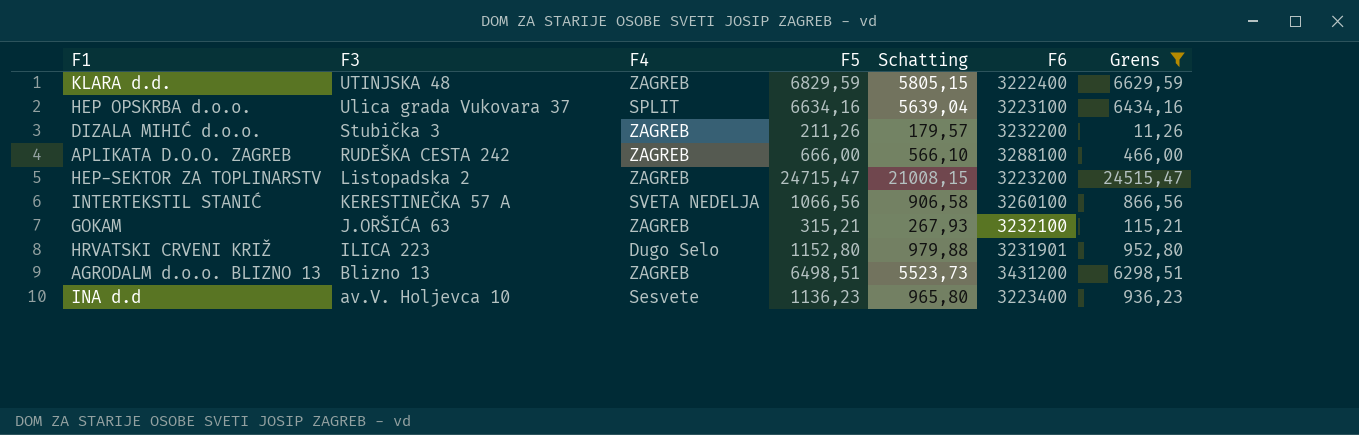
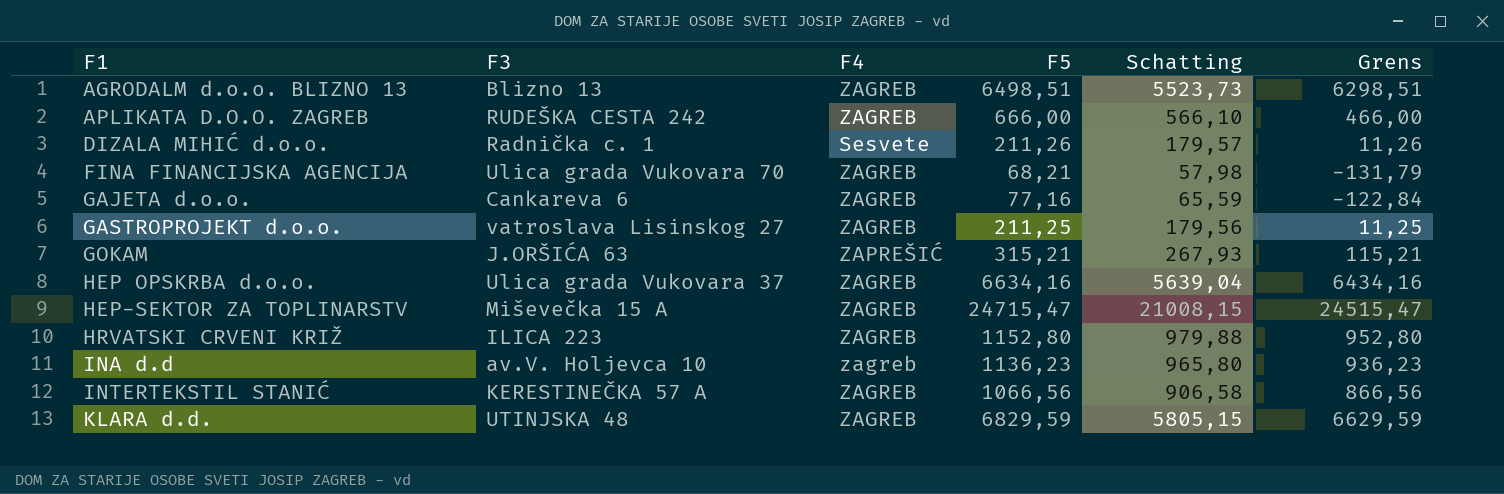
filter: Grens >= 11,26 -> none
row order: F3 descending -> F1 ascending
column F6 | position: 6 -> none
DIZALA MIHIĆ d.o.o. | F3: Stubička 3 -> Radnička c. 1
DIZALA MIHIĆ d.o.o. | F4: ZAGREB -> Sesvete
GOKAM | F4: ZAGREB -> ZAPREŠIĆ
HEP OPSKRBA d.o.o. | F4: SPLIT -> ZAGREB
HEP-SEKTOR ZA TOPLINARSTV | F3: Listopadska 2 -> Miševečka 15 A
HRVATSKI CRVENI KRIŽ | F4: Dugo Selo -> ZAGREB
INA d.d | F4: Sesvete -> zagreb
INTERTEKSTIL STANIĆ | F4: SVETA NEDELJA -> ZAGREB

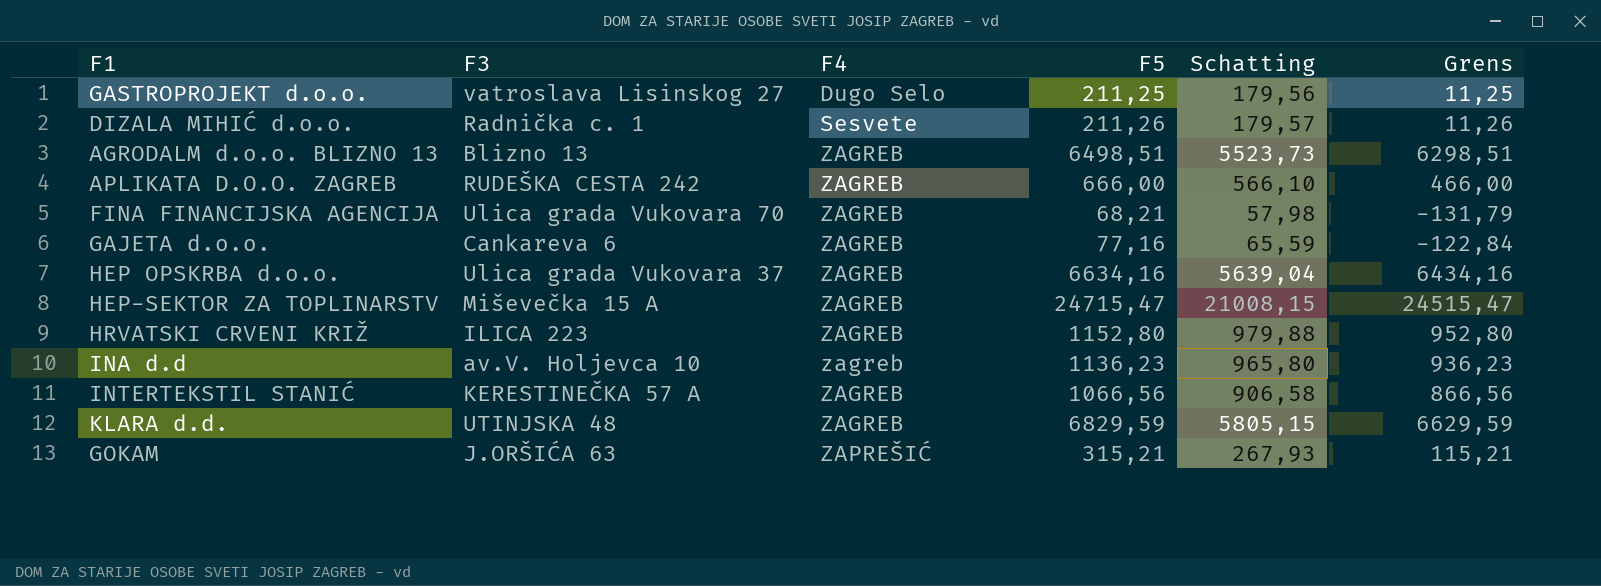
row order: F1 ascending -> F4 ascending
GASTROPROJEKT d.o.o. | F4: ZAGREB -> Dugo Selo

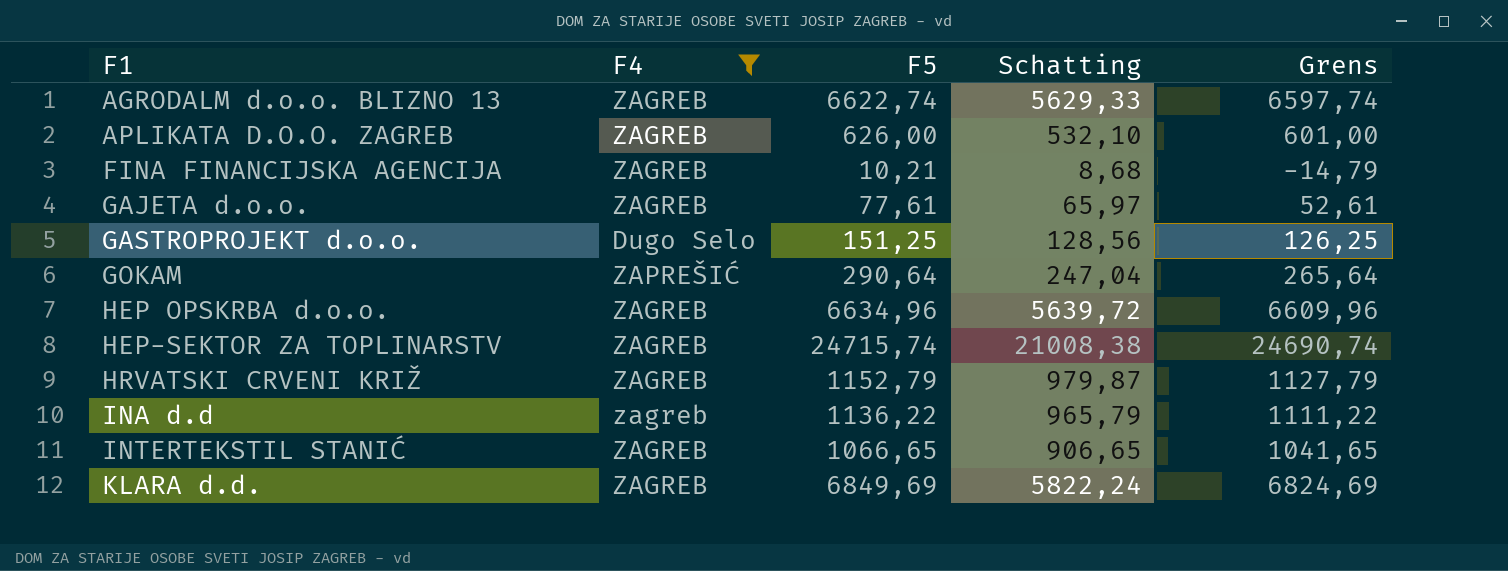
filter: none -> F4 != Sesvete
row order: F4 ascending -> F1 ascending
column F3 | position: 2 -> none
column Grens | formula: [F5] - 200 -> [F5] - 25
AGRODALM d.o.o. BLIZNO 13 | F5: 6498,51 -> 6622,74
AGRODALM d.o.o. BLIZNO 13 | Schatting: 5523,73 -> 5629,33
APLIKATA D.O.O. ZAGREB | F5: 666,00 -> 626,00
APLIKATA D.O.O. ZAGREB | Schatting: 566,10 -> 532,10
FINA FINANCIJSKA AGENCIJA | F5: 68,21 -> 10,21
FINA FINANCIJSKA AGENCIJA | Schatting: 57,98 -> 8,68
GAJETA d.o.o. | F5: 77,16 -> 77,61
GAJETA d.o.o. | Schatting: 65,59 -> 65,97
GASTROPROJEKT d.o.o. | F5: 211,25 -> 151,25
GASTROPROJEKT d.o.o. | Schatting: 179,56 -> 128,56
GOKAM | F5: 315,21 -> 290,64
GOKAM | Schatting: 267,93 -> 247,04
HEP OPSKRBA d.o.o. | F5: 6634,16 -> 6634,96
HEP OPSKRBA d.o.o. | Schatting: 5639,04 -> 5639,72
HEP-SEKTOR ZA TOPLINARSTV | F5: 24715,47 -> 24715,74
HEP-SEKTOR ZA TOPLINARSTV | Schatting: 21008,15 -> 21008,38
HRVATSKI CRVENI KRIŽ | F5: 1152,80 -> 1152,79
HRVATSKI CRVENI KRIŽ | Schatting: 979,88 -> 979,87
INA d.d | F5: 1136,23 -> 1136,22
INA d.d | Schatting: 965,80 -> 965,79
INTERTEKSTIL STANIĆ | F5: 1066,56 -> 1066,65
INTERTEKSTIL STANIĆ | Schatting: 906,58 -> 906,65
KLARA d.d. | F5: 6829,59 -> 6849,69
KLARA d.d. | Schatting: 5805,15 -> 5822,24

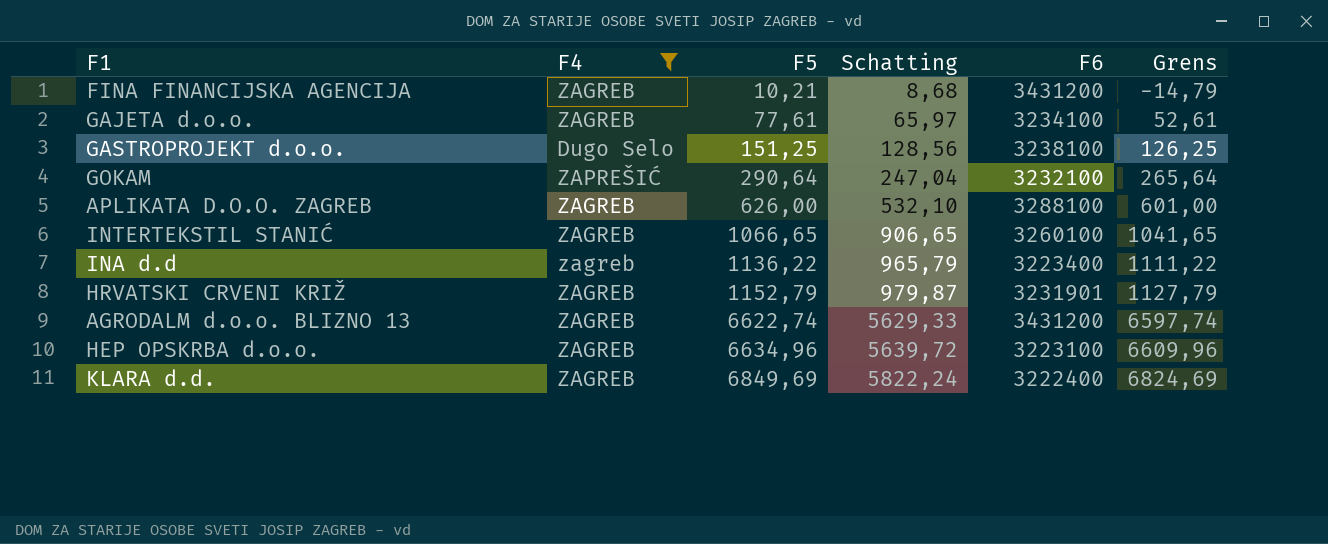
row order: F1 ascending -> F5 ascending
column F6 | position: none -> 5
row HEP-SEKTOR ZA TOPLINARSTV: ZAGREB | 24715,74 | 21008,38 | 24690,74 -> none

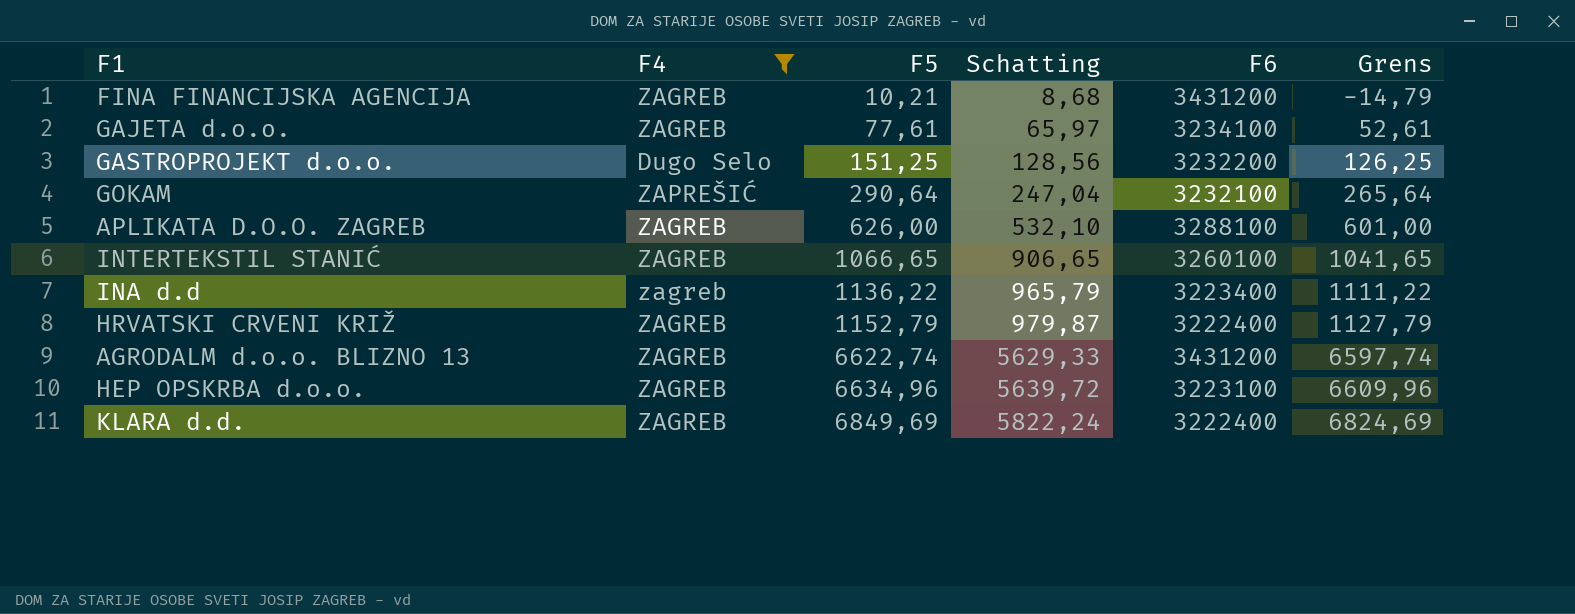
GASTROPROJEKT d.o.o. | F6: 3238100 -> 3232200
HRVATSKI CRVENI KRIŽ | F6: 3231901 -> 3222400

